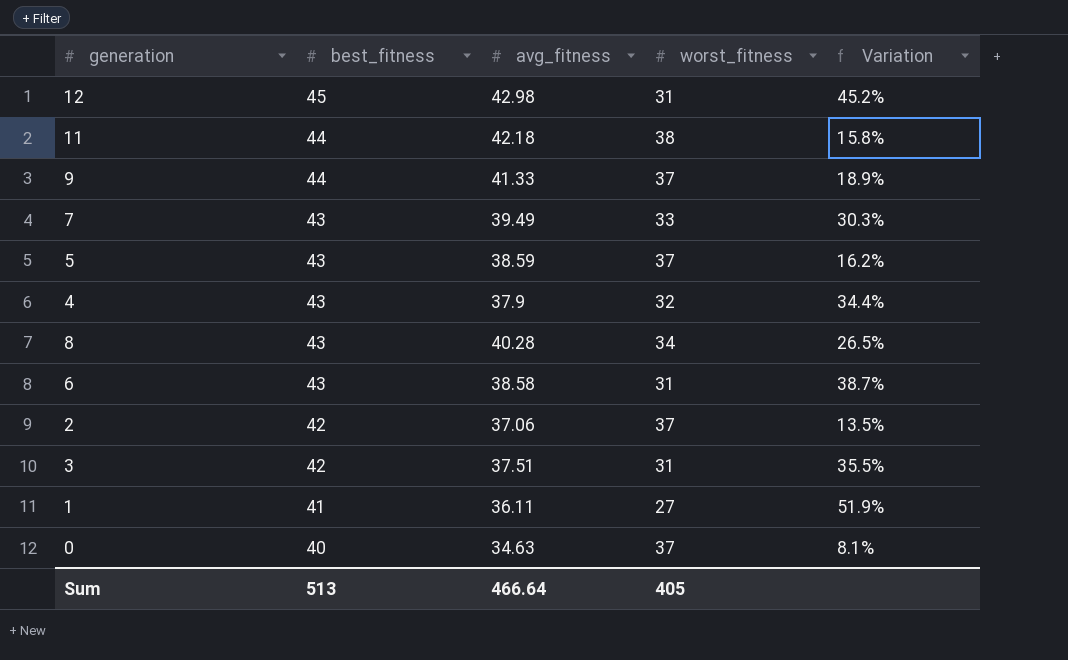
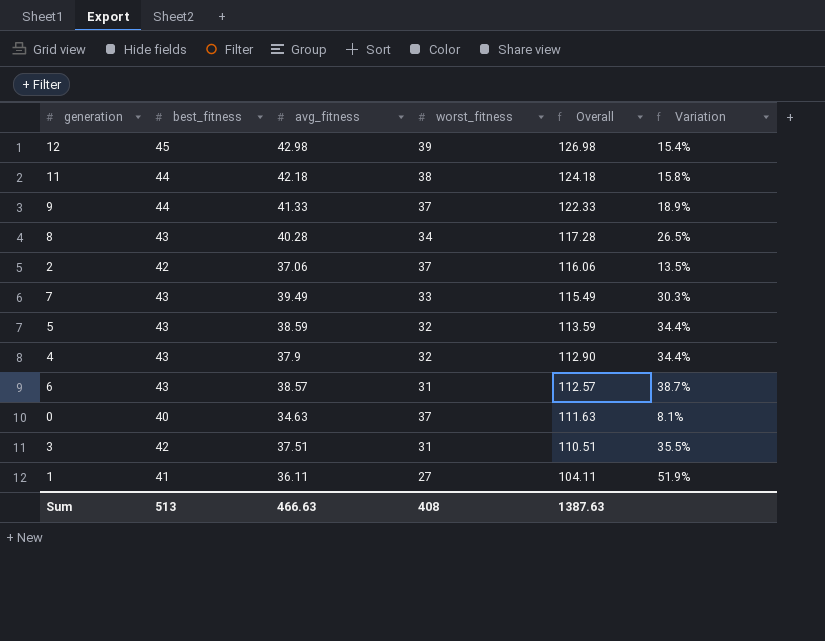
row order: best_fitness descending -> Overall descending
column Overall | formula: none -> [best_fitness] + [avg_fitness] + [worst_fitness]
12 | worst_fitness: 31 -> 39
12 | Variation: 45.2% -> 15.4%
5 | worst_fitness: 37 -> 32
5 | Variation: 16.2% -> 34.4%
6 | avg_fitness: 38.58 -> 38.57
Sum | avg_fitness: 466.64 -> 466.63
Sum | worst_fitness: 405 -> 408

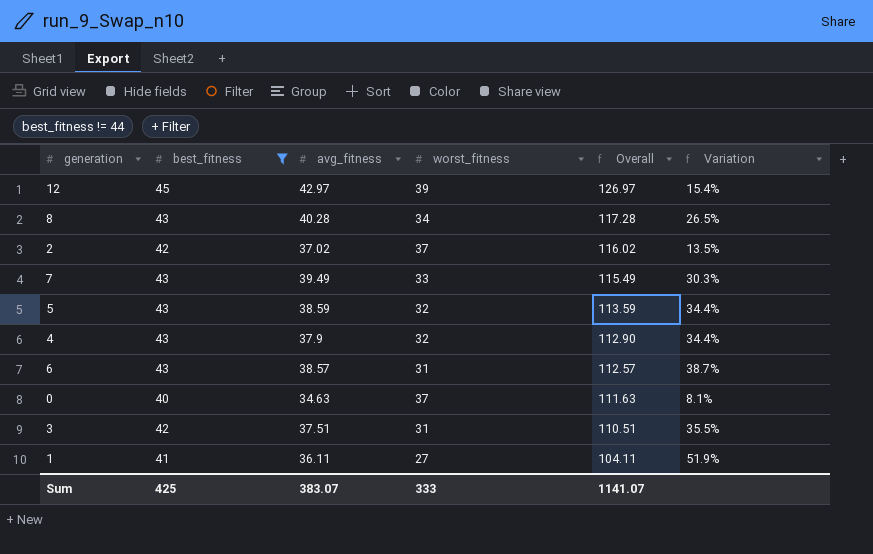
filter: none -> best_fitness != 44
12 | avg_fitness: 42.98 -> 42.97
12 | Overall: 126.98 -> 126.97
2 | avg_fitness: 37.06 -> 37.02
2 | Overall: 116.06 -> 116.02
Sum | best_fitness: 513 -> 425
Sum | avg_fitness: 466.63 -> 383.07
Sum | worst_fitness: 408 -> 333
Sum | Overall: 1387.63 -> 1141.07

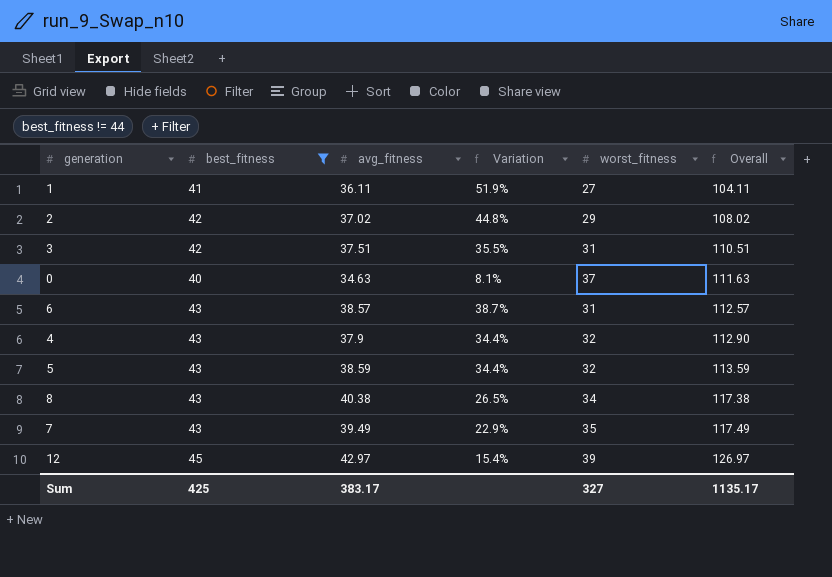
row order: Overall descending -> Overall ascending
column Variation | position: 6 -> 4
2 | Variation: 13.5% -> 44.8%
2 | worst_fitness: 37 -> 29
2 | Overall: 116.02 -> 108.02
8 | avg_fitness: 40.28 -> 40.38
8 | Overall: 117.28 -> 117.38
7 | Variation: 30.3% -> 22.9%
7 | worst_fitness: 33 -> 35
7 | Overall: 115.49 -> 117.49
Sum | avg_fitness: 383.07 -> 383.17
Sum | worst_fitness: 333 -> 327
Sum | Overall: 1141.07 -> 1135.17

